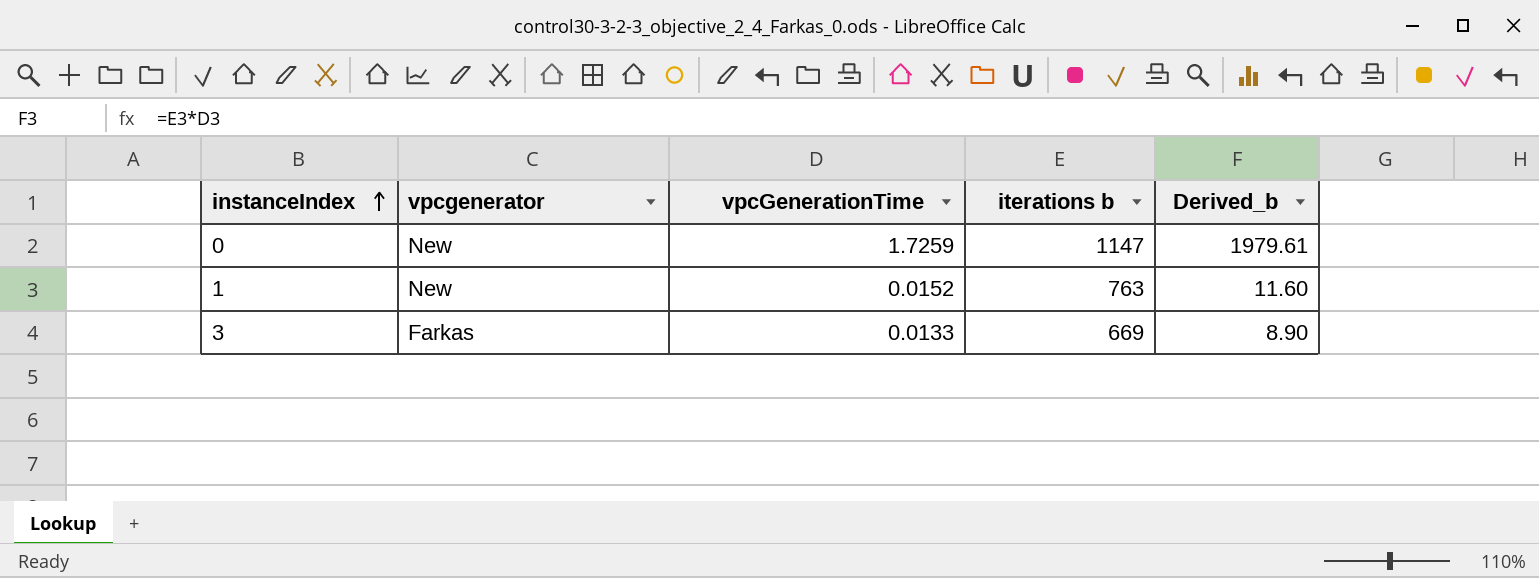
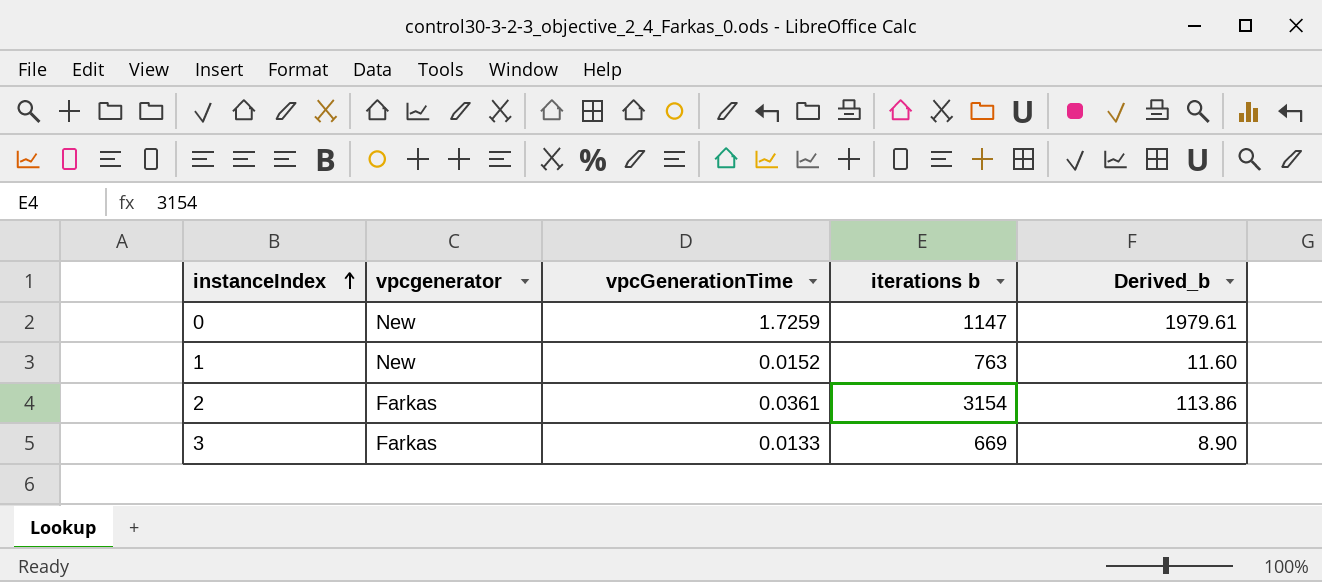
row 2: none -> Farkas | 0.0361 | 3154 | 113.86

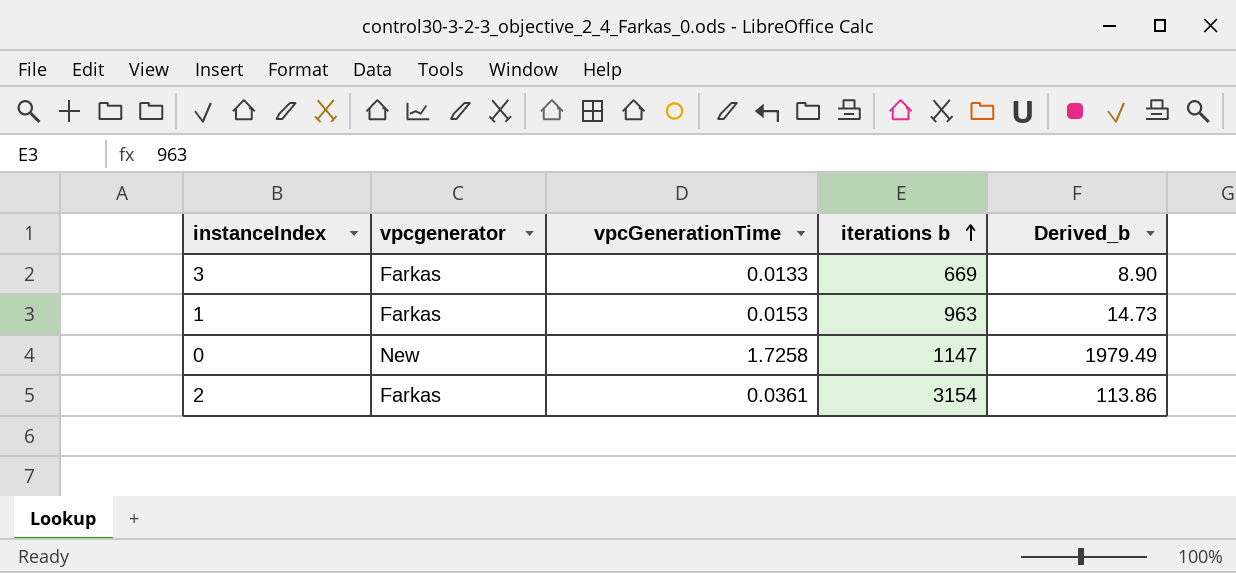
row order: instanceIndex ascending -> iterations b ascending
1 | vpcgenerator: New -> Farkas
1 | vpcGenerationTime: 0.0152 -> 0.0153
1 | iterations b: 763 -> 963
1 | Derived_b: 11.60 -> 14.73
0 | vpcGenerationTime: 1.7259 -> 1.7258
0 | Derived_b: 1979.61 -> 1979.49

